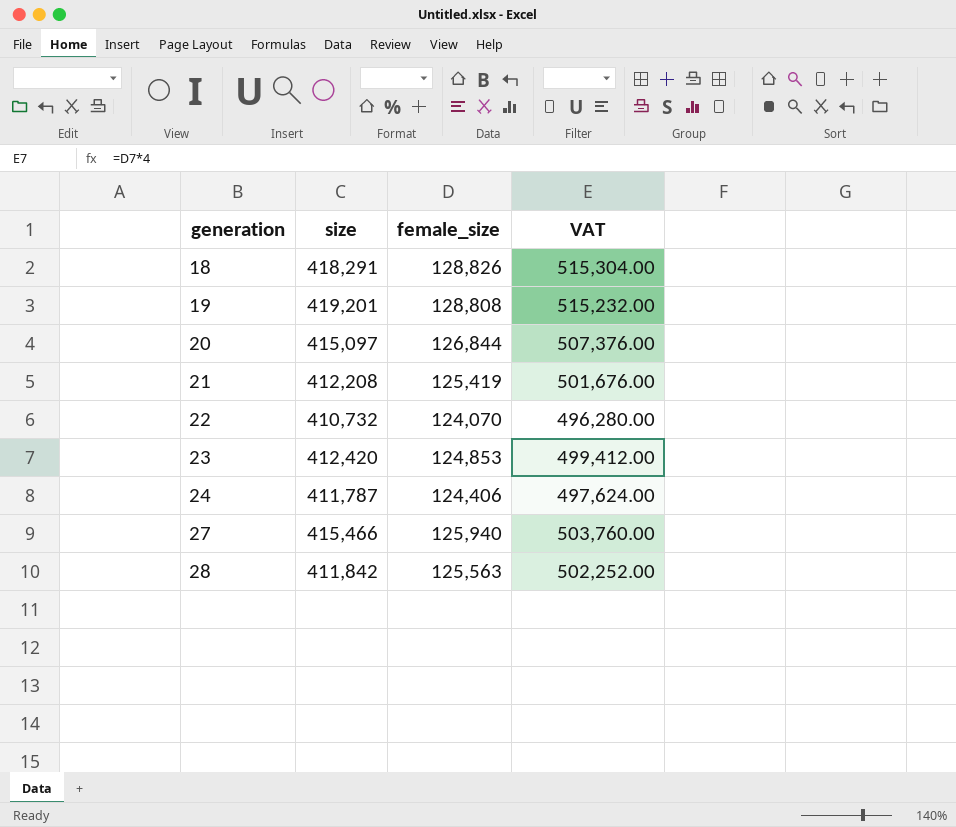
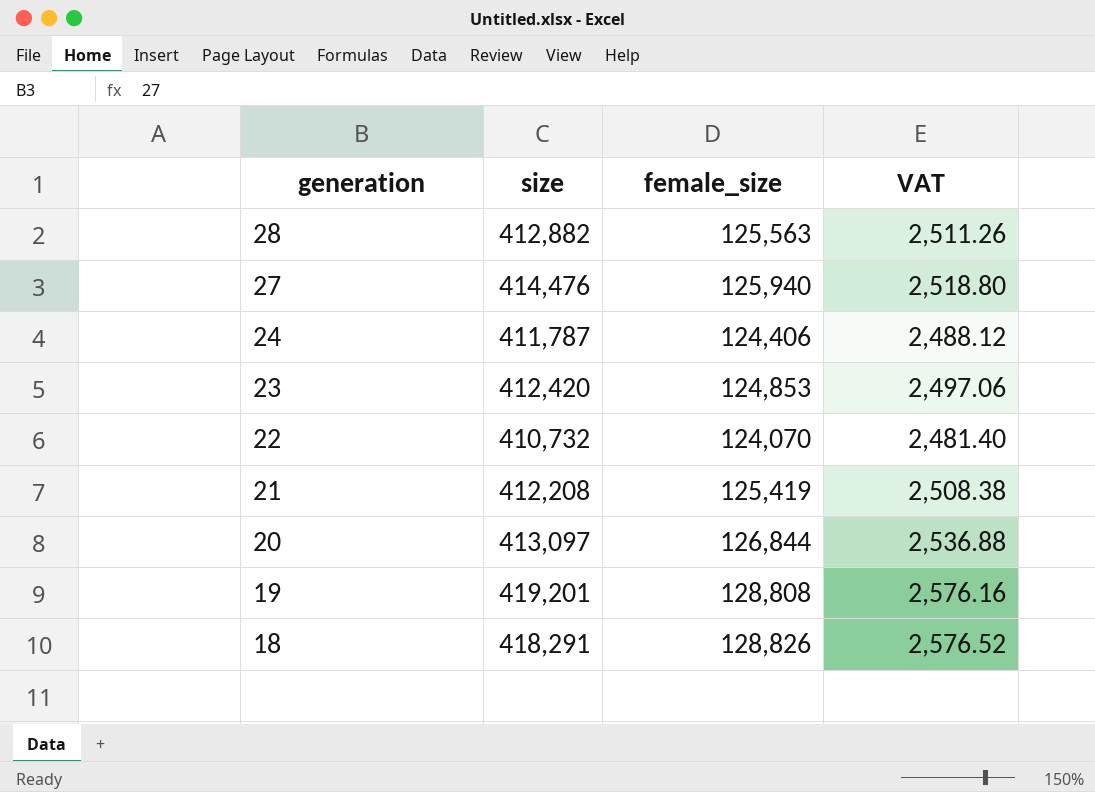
row order: generation ascending -> generation descending
column VAT | formula: [female_size] * 4 -> [female_size] * 0.02
28 | size: 411,842 -> 412,882
27 | size: 415,466 -> 414,476
20 | size: 415,097 -> 413,097

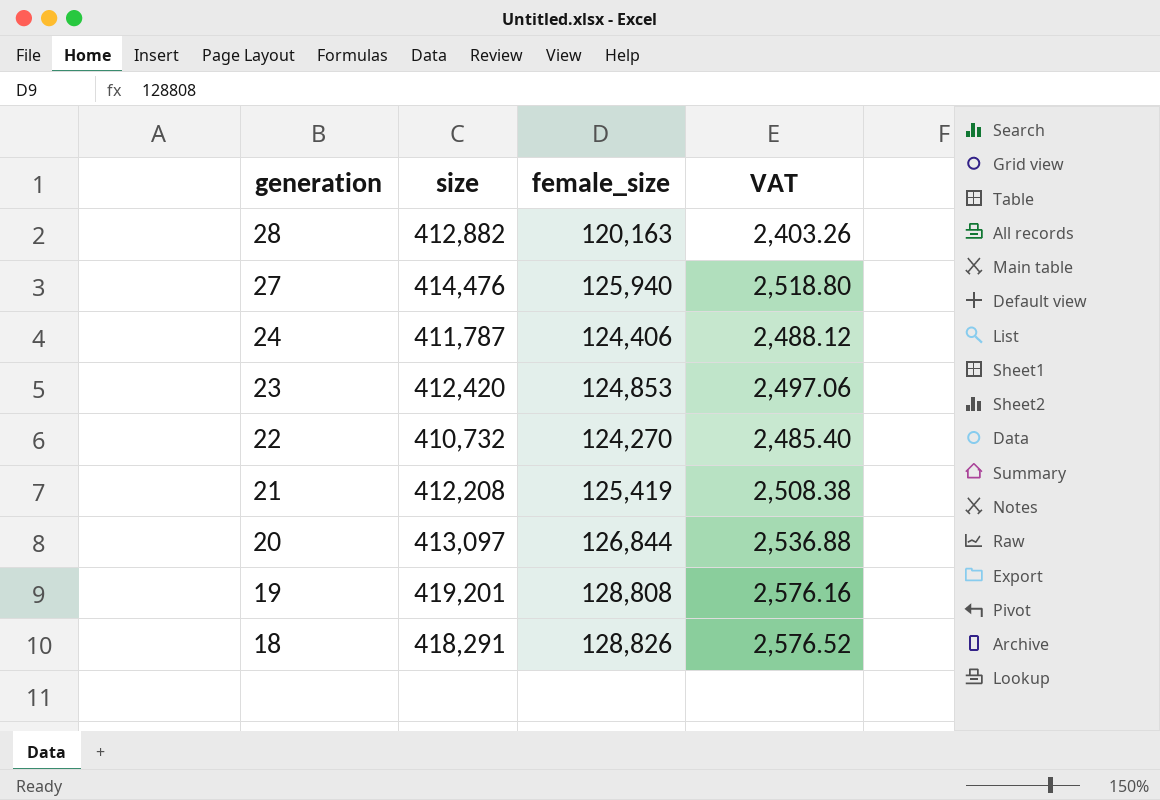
28 | female_size: 125,563 -> 120,163
28 | VAT: 2,511.26 -> 2,403.26
22 | female_size: 124,070 -> 124,270
22 | VAT: 2,481.40 -> 2,485.40

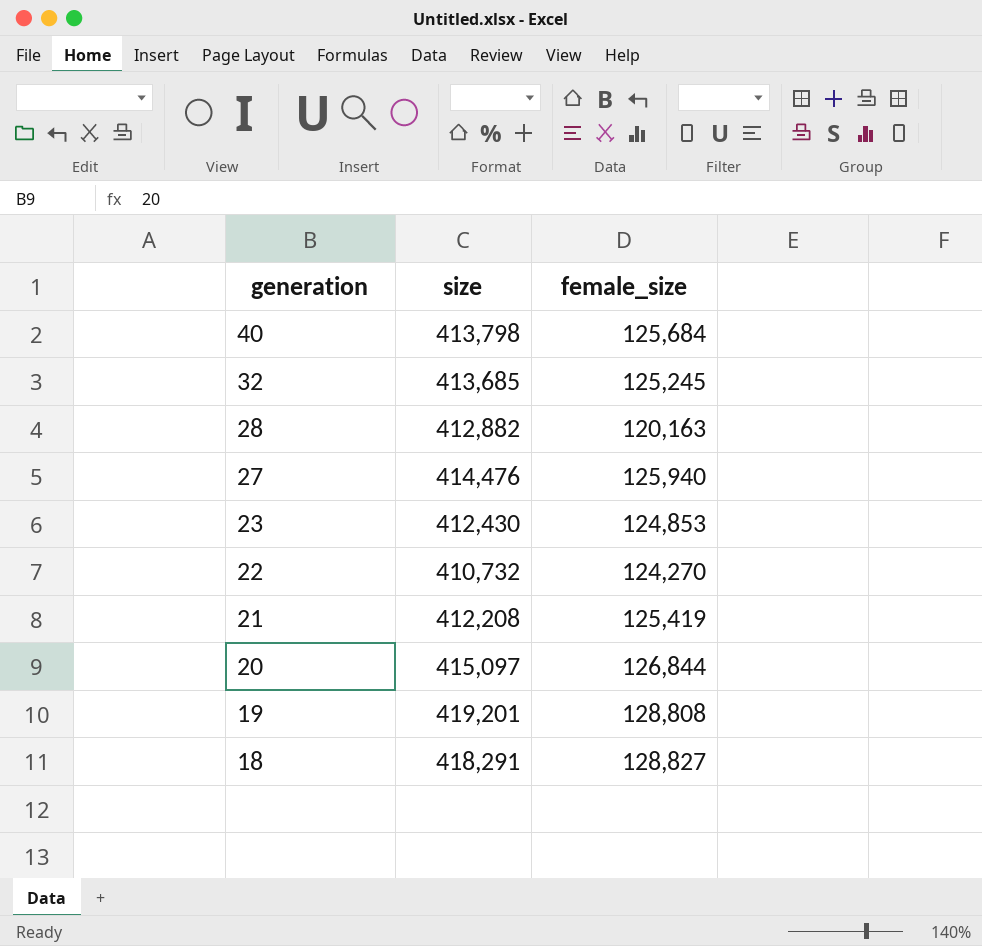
column VAT | formula: [female_size] * 0.02 -> none
row 24: 411,787 | 124,406 | 2,488.12 -> none
row 40: none -> 413,798 | 125,684
row 32: none -> 413,685 | 125,245
23 | size: 412,420 -> 412,430
20 | size: 413,097 -> 415,097
18 | female_size: 128,826 -> 128,827

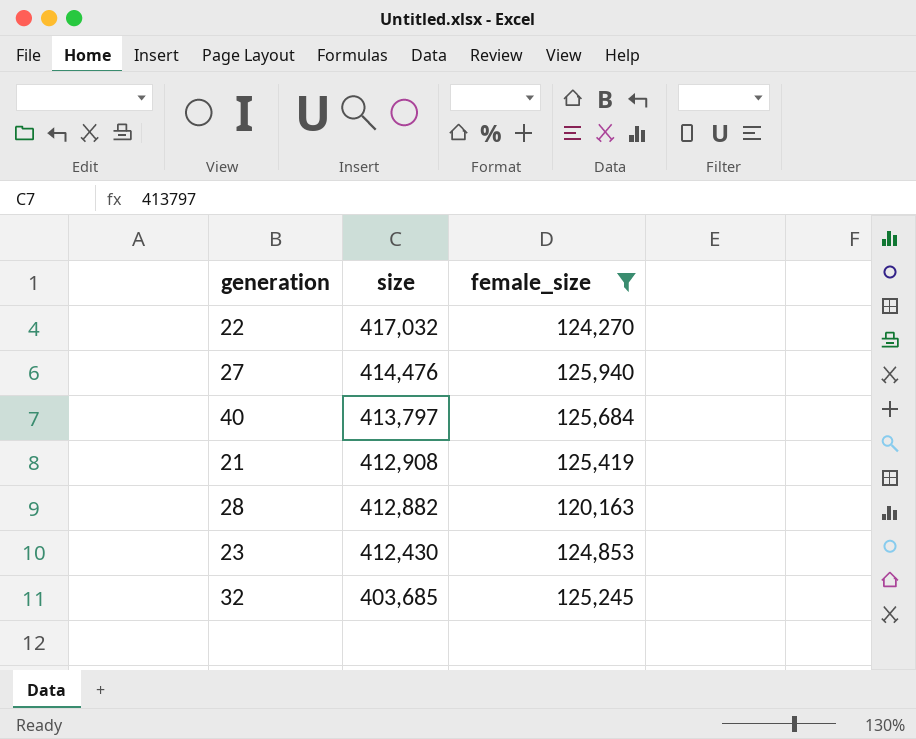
filter: none -> female_size <= 125,940
row order: generation descending -> size descending
22 | size: 410,732 -> 417,032
40 | size: 413,798 -> 413,797
21 | size: 412,208 -> 412,908
32 | size: 413,685 -> 403,685

